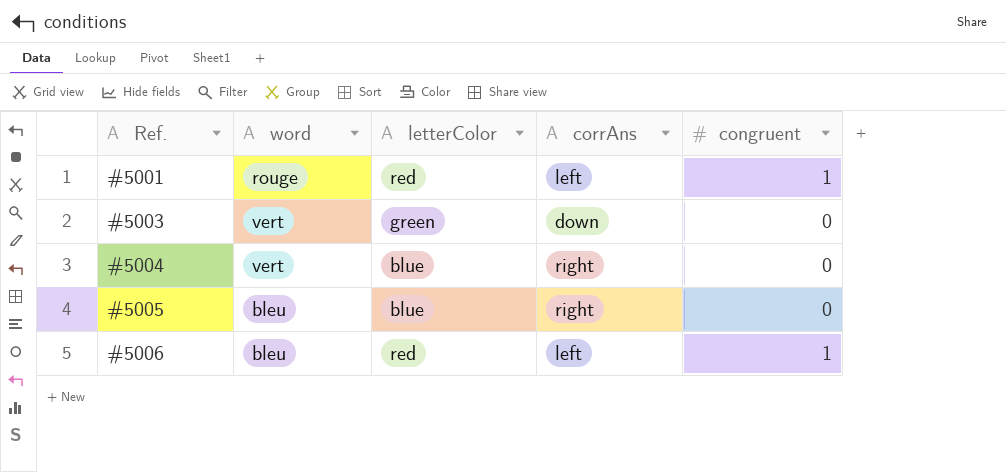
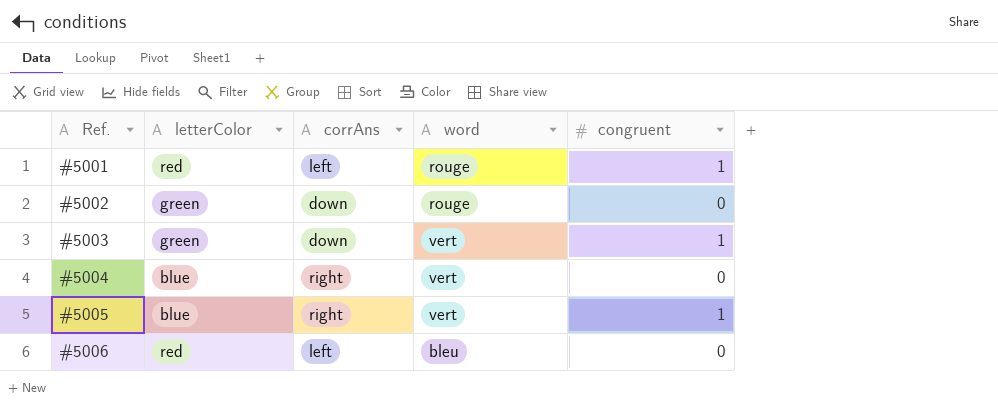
column word | position: 2 -> 4
row #5002: none -> green | down | rouge | 0
#5003 | congruent: 0 -> 1
#5005 | word: bleu -> vert
#5005 | congruent: 0 -> 1
#5006 | congruent: 1 -> 0

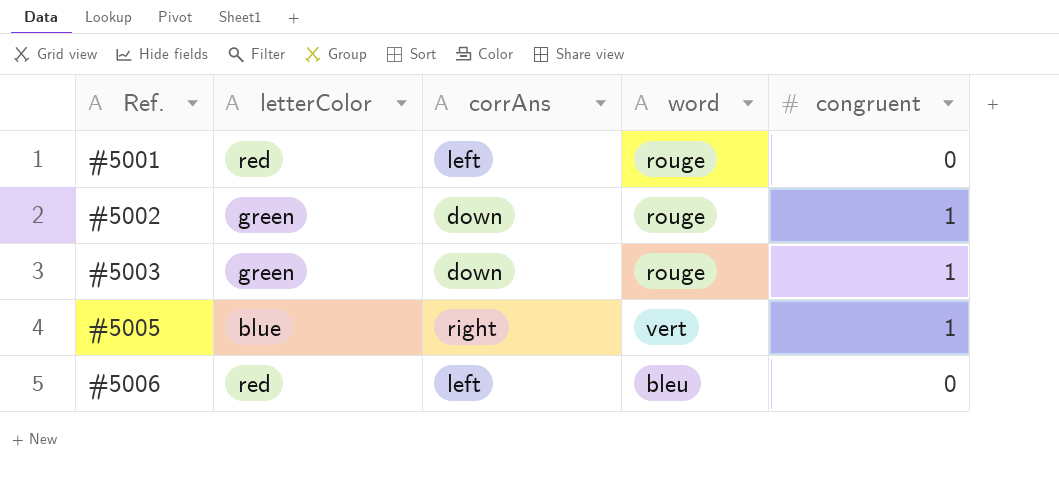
row #5004: blue | right | vert | 0 -> none
#5001 | congruent: 1 -> 0
#5002 | congruent: 0 -> 1
#5003 | word: vert -> rouge

